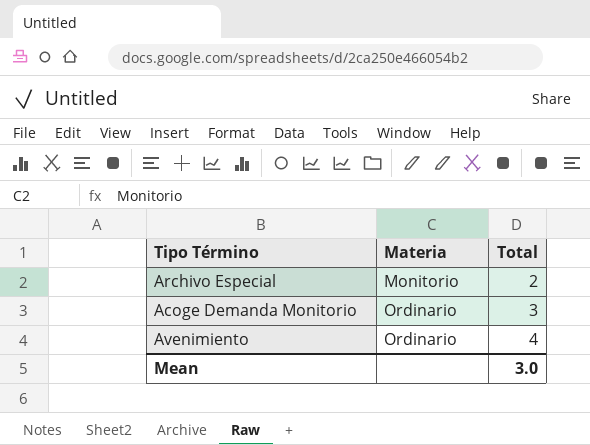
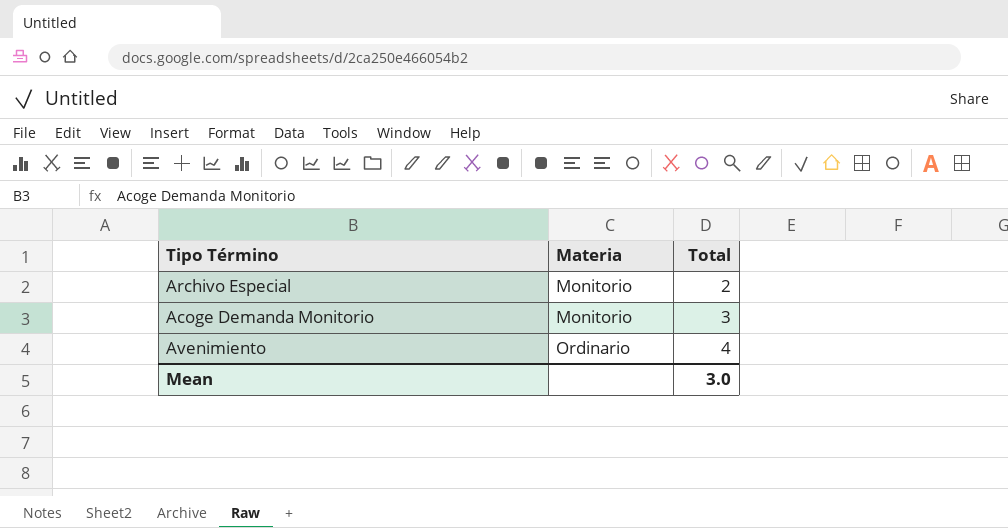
Acoge Demanda Monitorio | Materia: Ordinario -> Monitorio

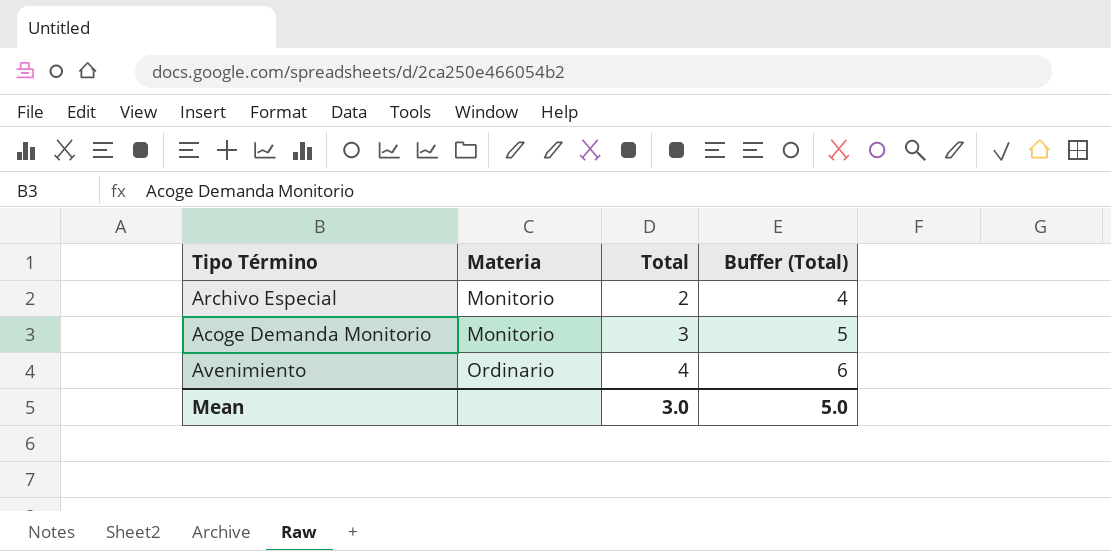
column Buffer (Total) | formula: none -> [Total] + 2

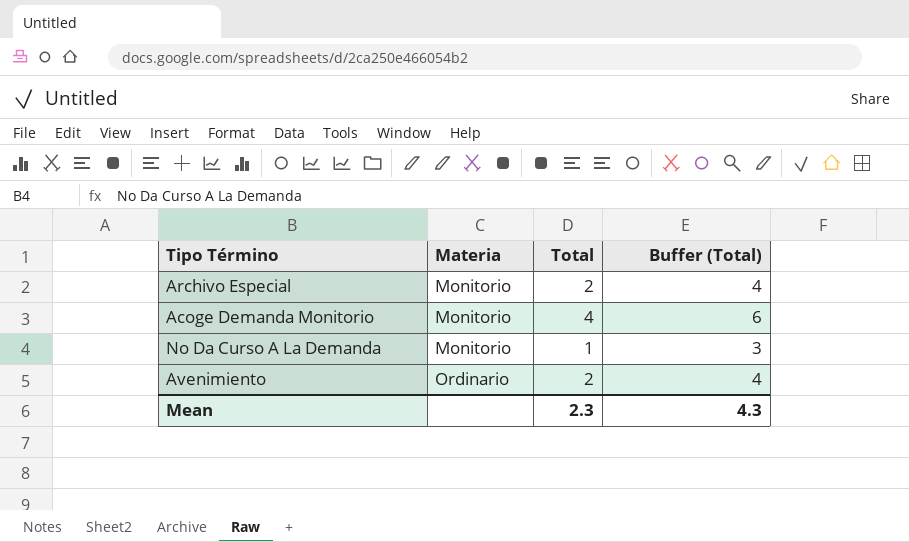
Acoge Demanda Monitorio | Total: 3 -> 4
Acoge Demanda Monitorio | Buffer (Total): 5 -> 6
row No Da Curso A La Demanda: none -> Monitorio | 1 | 3
Avenimiento | Total: 4 -> 2
Avenimiento | Buffer (Total): 6 -> 4
Mean | Total: 3.0 -> 2.3
Mean | Buffer (Total): 5.0 -> 4.3

